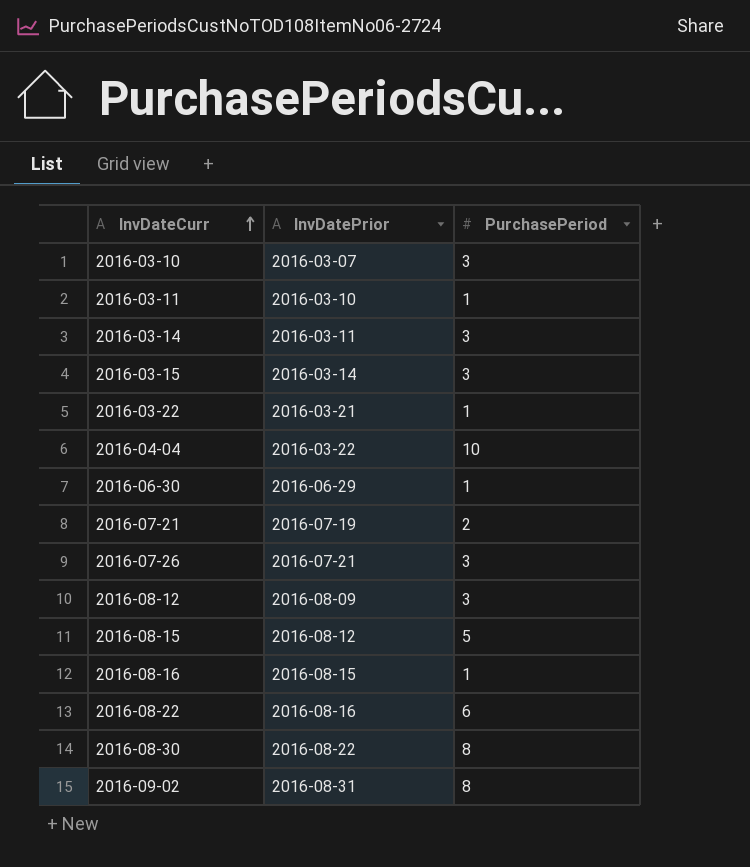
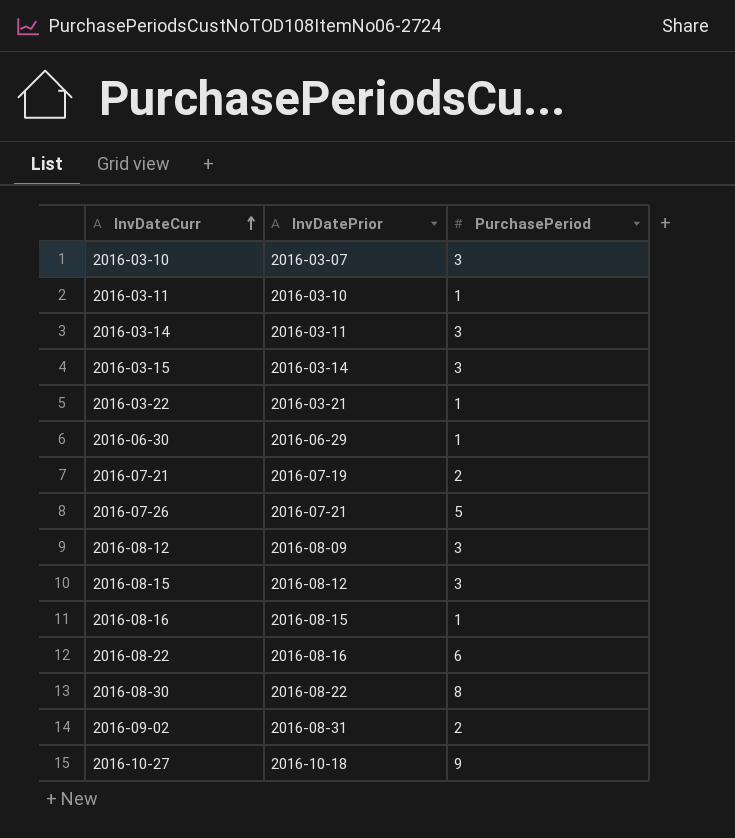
row 2016-04-04: 2016-03-22 | 10 -> none
2016-07-26 | PurchasePeriod: 3 -> 5
2016-08-15 | PurchasePeriod: 5 -> 3
2016-09-02 | PurchasePeriod: 8 -> 2
row 2016-10-27: none -> 2016-10-18 | 9

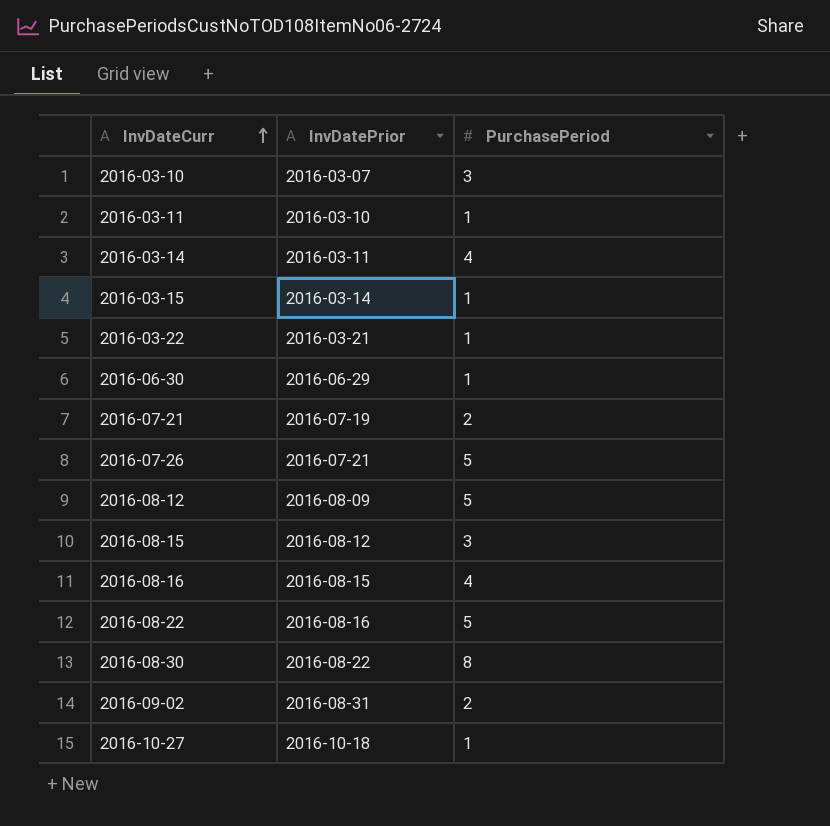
2016-03-14 | PurchasePeriod: 3 -> 4
2016-03-15 | PurchasePeriod: 3 -> 1
2016-08-12 | PurchasePeriod: 3 -> 5
2016-08-16 | PurchasePeriod: 1 -> 4
2016-08-22 | PurchasePeriod: 6 -> 5
2016-10-27 | PurchasePeriod: 9 -> 1

